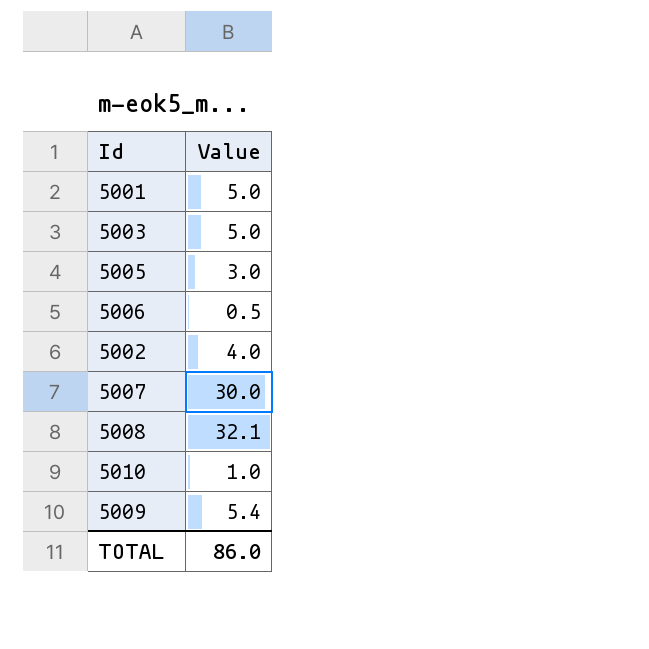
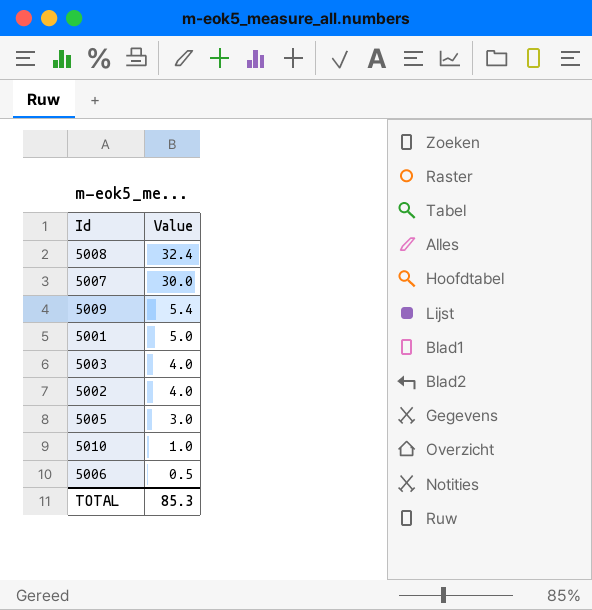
row order: none -> Value descending
5008 | Value: 32.1 -> 32.4
5003 | Value: 5.0 -> 4.0
TOTAL | Value: 86.0 -> 85.3

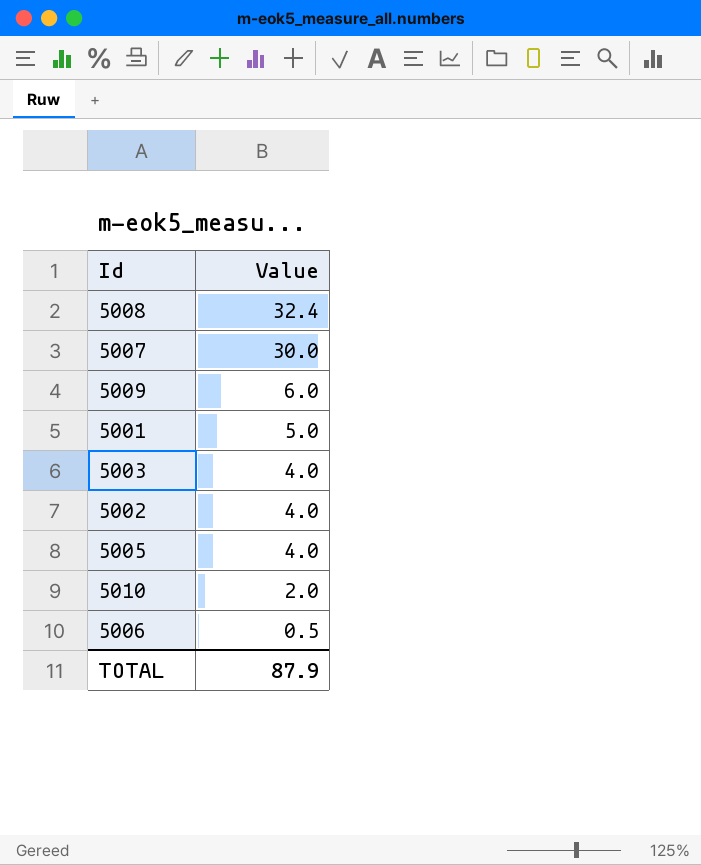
5009 | Value: 5.4 -> 6.0
5005 | Value: 3.0 -> 4.0
5010 | Value: 1.0 -> 2.0
TOTAL | Value: 85.3 -> 87.9

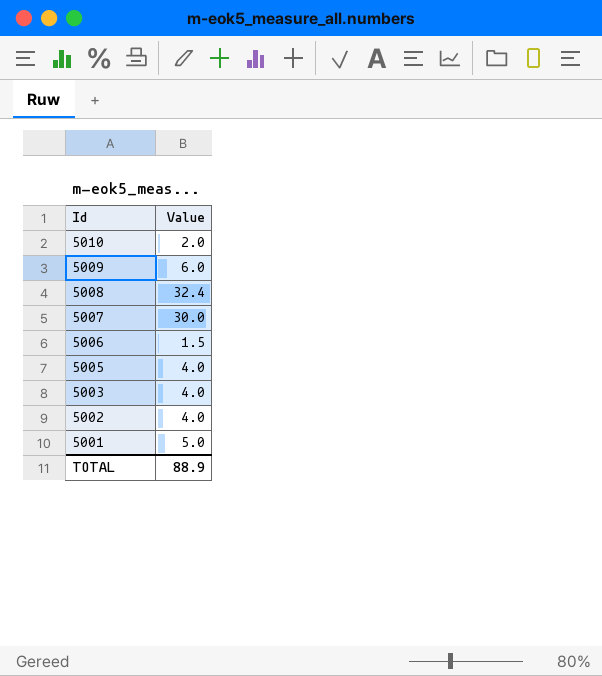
row order: Value descending -> Id descending
5006 | Value: 0.5 -> 1.5
TOTAL | Value: 87.9 -> 88.9

